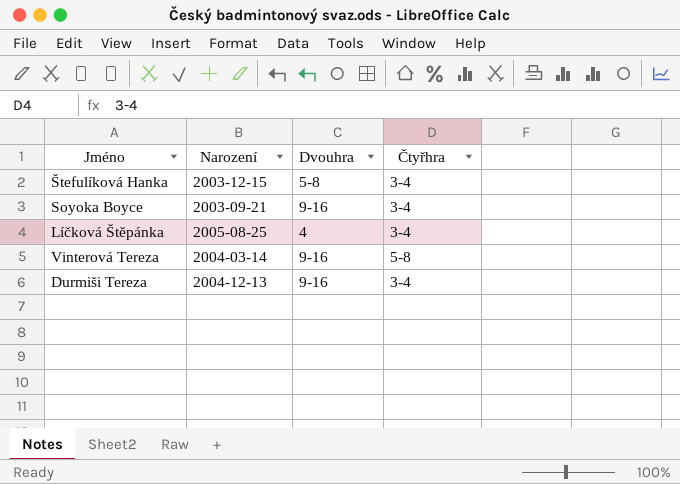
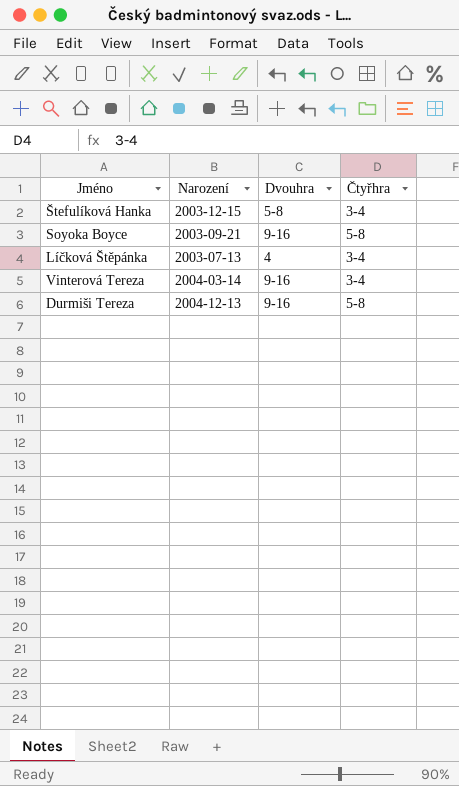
Soyoka Boyce | Čtyřhra: 3-4 -> 5-8
Líčková Štěpánka | Narození: 2005-08-25 -> 2003-07-13
Vinterová Tereza | Čtyřhra: 5-8 -> 3-4
Durmiši Tereza | Čtyřhra: 3-4 -> 5-8

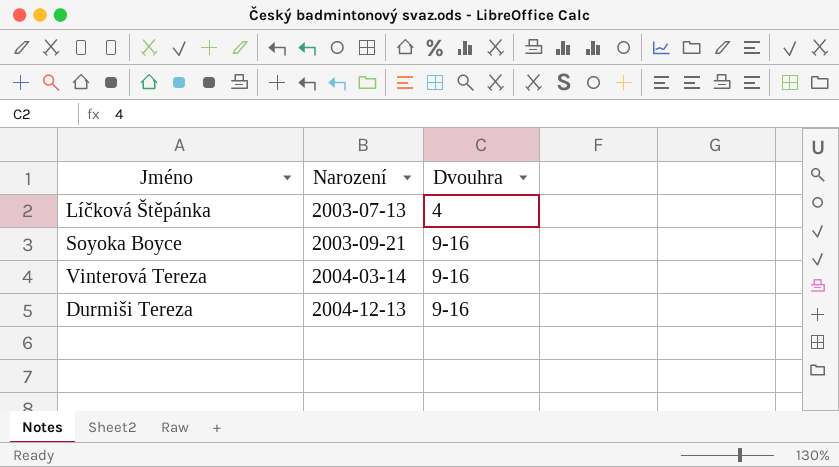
row order: none -> Narození ascending
column Čtyřhra | position: 4 -> none
row Štefulíková Hanka: 2003-12-15 | 5-8 | 3-4 -> none

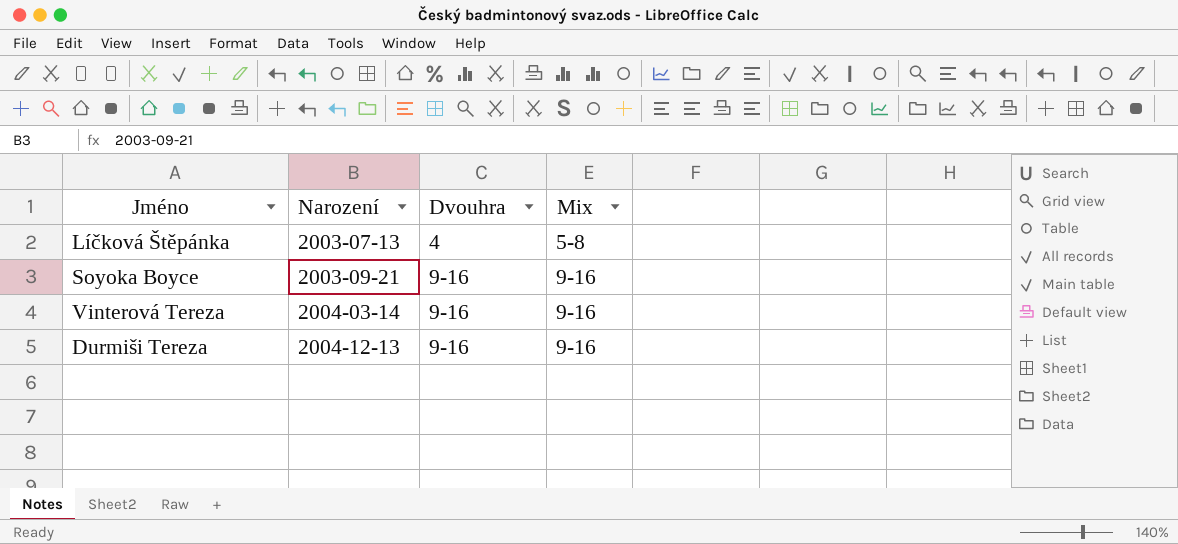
column Mix | position: none -> 4

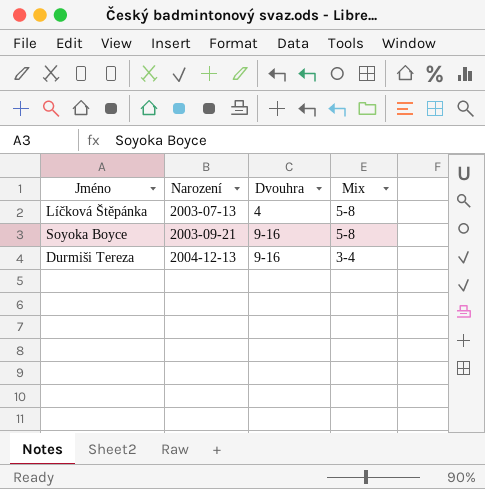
row Vinterová Tereza: 2004-03-14 | 9-16 | 9-16 -> none
Soyoka Boyce | Mix: 9-16 -> 5-8
Durmiši Tereza | Mix: 9-16 -> 3-4

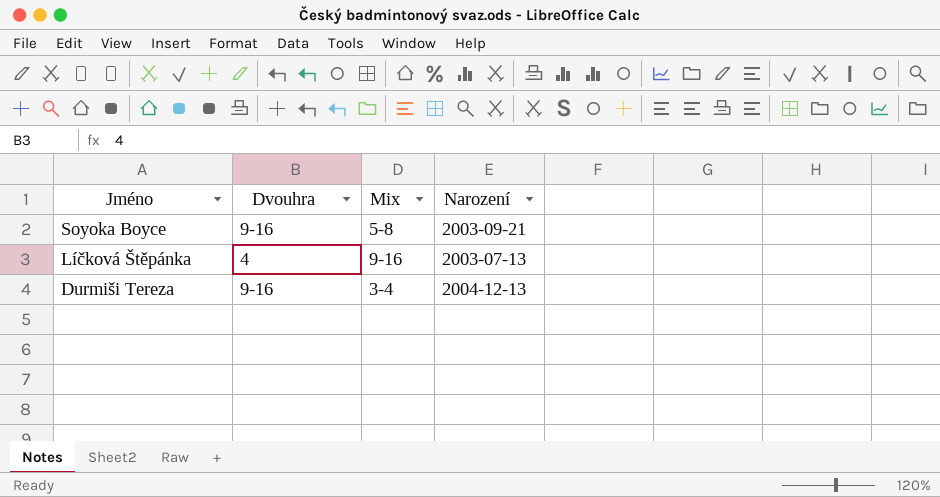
row order: Narození ascending -> Jméno descending
column Narození | position: 2 -> 4
Líčková Štěpánka | Mix: 5-8 -> 9-16

